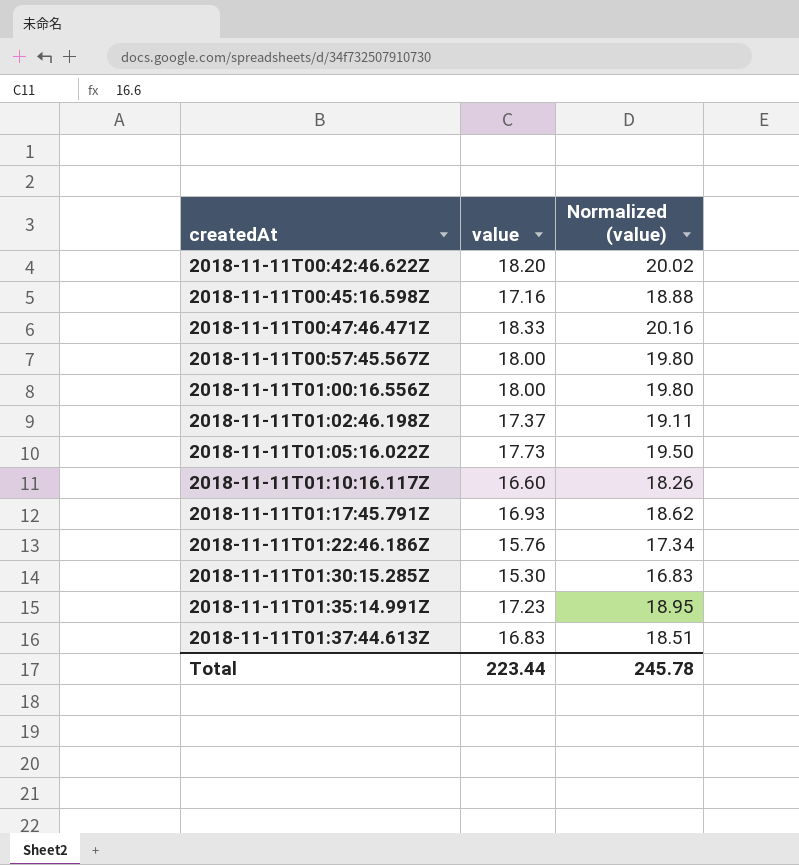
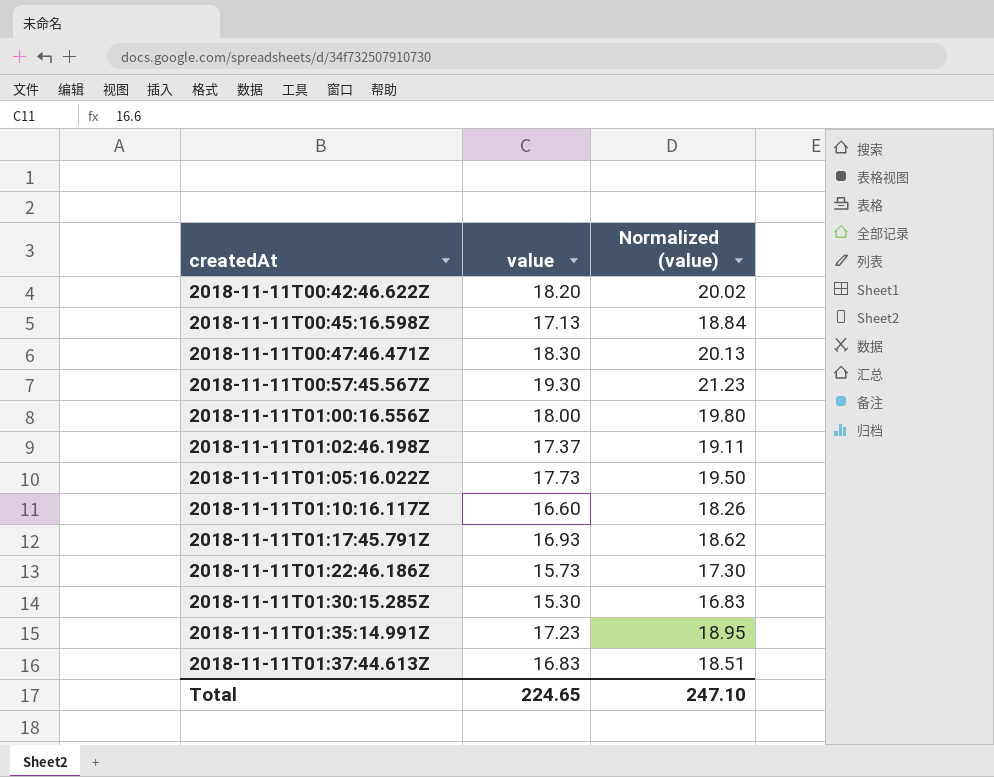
2018-11-11T00:45:16.598Z | value: 17.16 -> 17.13
2018-11-11T00:45:16.598Z | Normalized (value): 18.88 -> 18.84
2018-11-11T00:47:46.471Z | value: 18.33 -> 18.30
2018-11-11T00:47:46.471Z | Normalized (value): 20.16 -> 20.13
2018-11-11T00:57:45.567Z | value: 18.00 -> 19.30
2018-11-11T00:57:45.567Z | Normalized (value): 19.80 -> 21.23
2018-11-11T01:22:46.186Z | value: 15.76 -> 15.73
2018-11-11T01:22:46.186Z | Normalized (value): 17.34 -> 17.30
Total | value: 223.44 -> 224.65
Total | Normalized (value): 245.78 -> 247.10

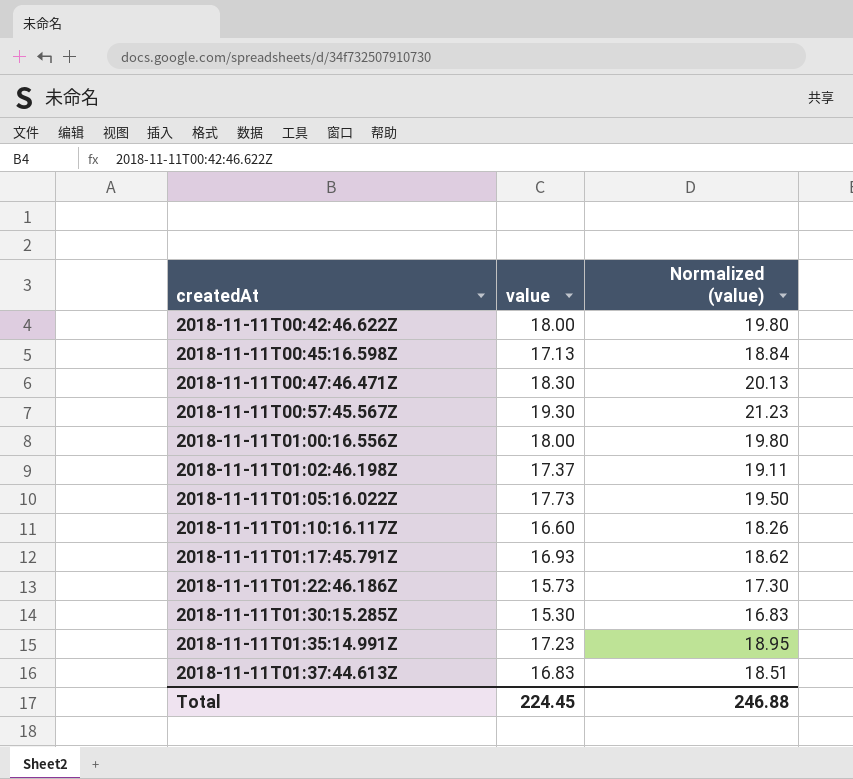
2018-11-11T00:42:46.622Z | value: 18.20 -> 18.00
2018-11-11T00:42:46.622Z | Normalized (value): 20.02 -> 19.80
Total | value: 224.65 -> 224.45
Total | Normalized (value): 247.10 -> 246.88

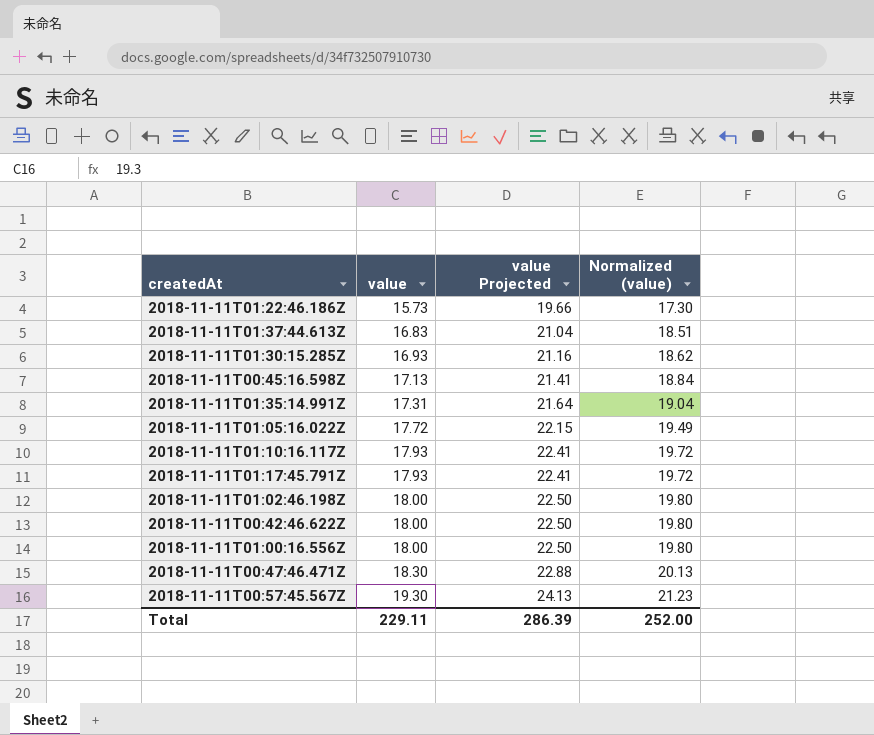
row order: createdAt ascending -> value ascending
column value Projected | formula: none -> [value] * 1.25
2018-11-11T01:30:15.285Z | value: 15.30 -> 16.93
2018-11-11T01:30:15.285Z | Normalized (value): 16.83 -> 18.62
2018-11-11T01:35:14.991Z | value: 17.23 -> 17.31
2018-11-11T01:35:14.991Z | Normalized (value): 18.95 -> 19.04
2018-11-11T01:05:16.022Z | value: 17.73 -> 17.72
2018-11-11T01:05:16.022Z | Normalized (value): 19.50 -> 19.49
2018-11-11T01:10:16.117Z | value: 16.60 -> 17.93
2018-11-11T01:10:16.117Z | Normalized (value): 18.26 -> 19.72
2018-11-11T01:17:45.791Z | value: 16.93 -> 17.93
2018-11-11T01:17:45.791Z | Normalized (value): 18.62 -> 19.72
2018-11-11T01:02:46.198Z | value: 17.37 -> 18.00
2018-11-11T01:02:46.198Z | Normalized (value): 19.11 -> 19.80
Total | value: 224.45 -> 229.11
Total | Normalized (value): 246.88 -> 252.00

